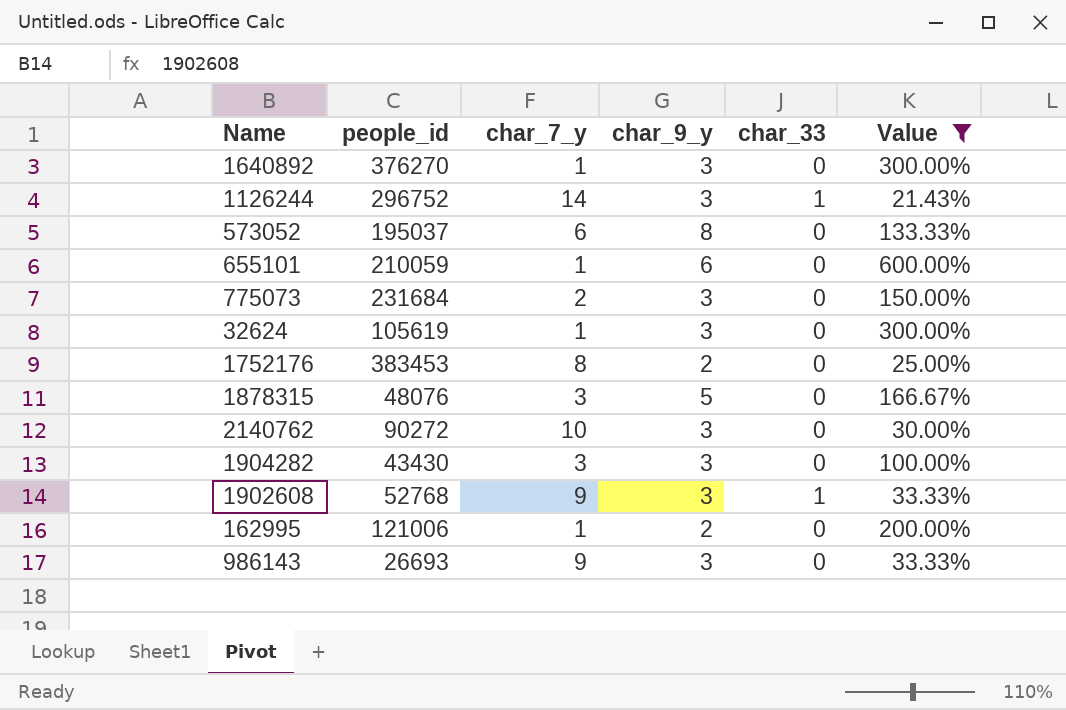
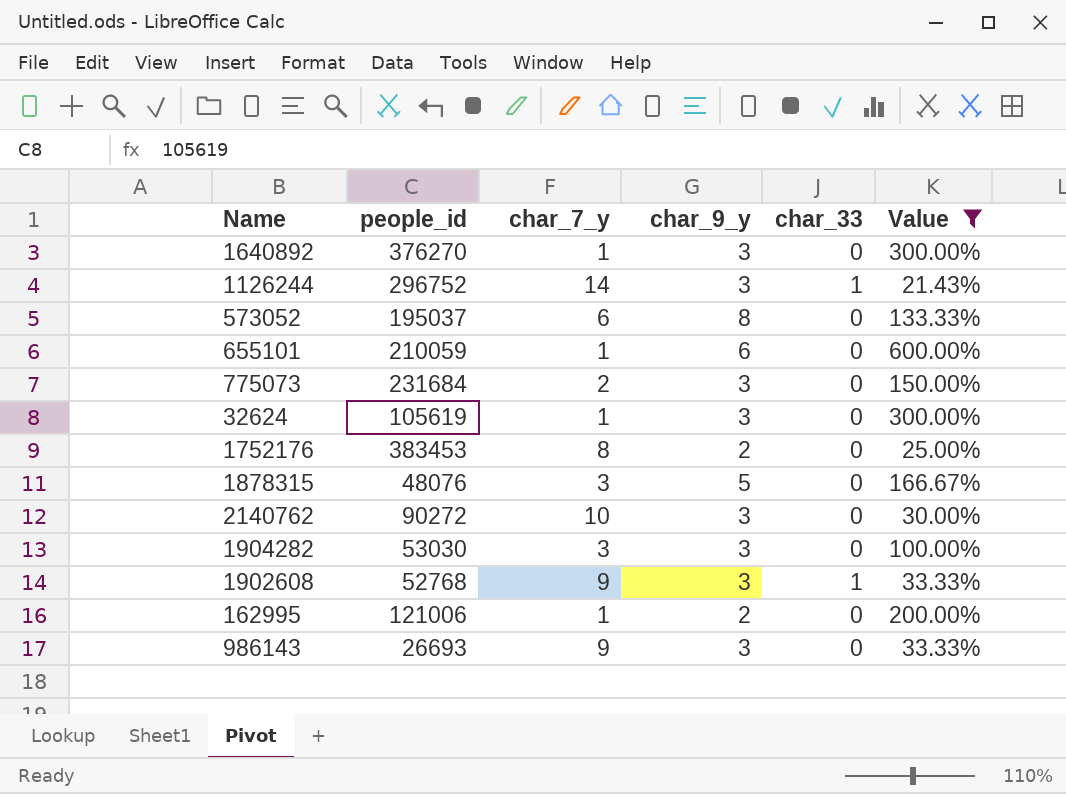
1904282 | people_id: 43430 -> 53030

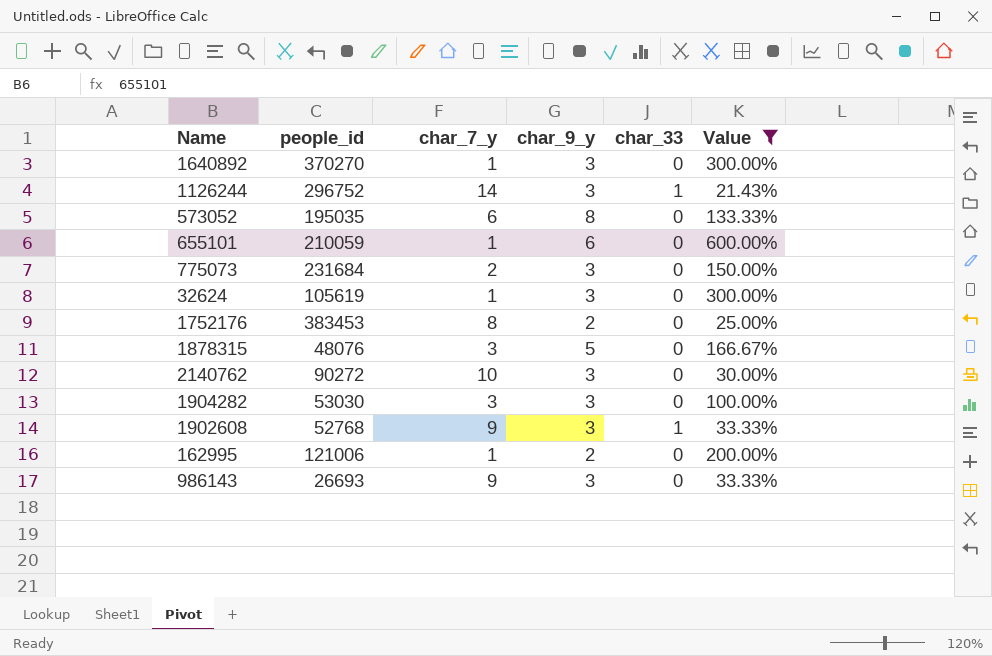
1640892 | people_id: 376270 -> 370270
573052 | people_id: 195037 -> 195035

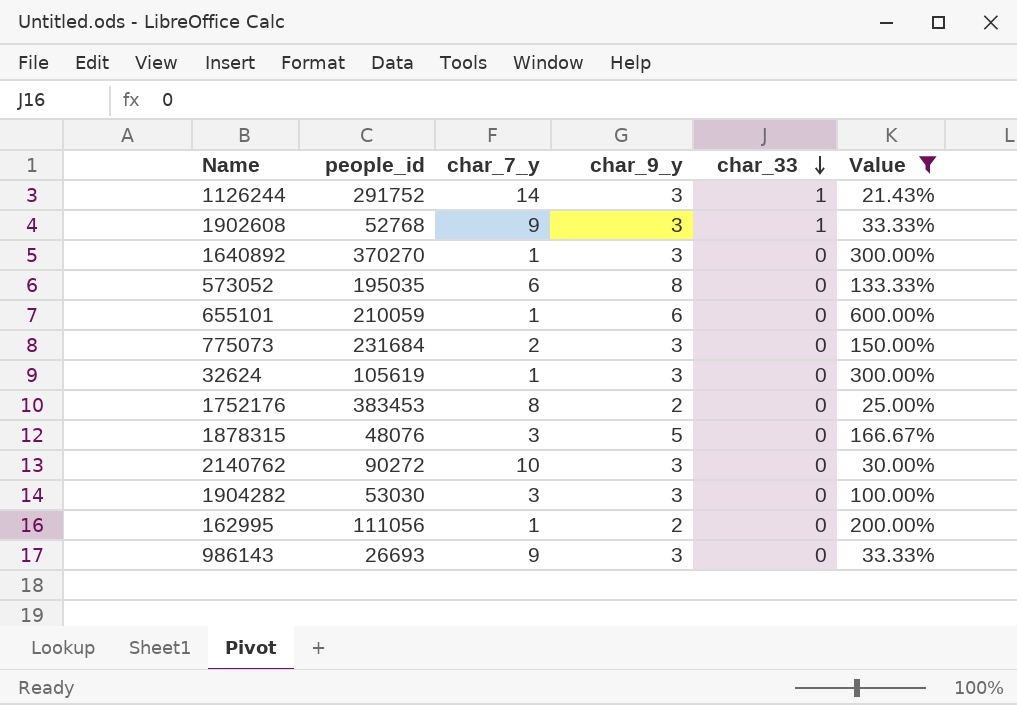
row order: none -> char_33 descending
1126244 | people_id: 296752 -> 291752
162995 | people_id: 121006 -> 111056

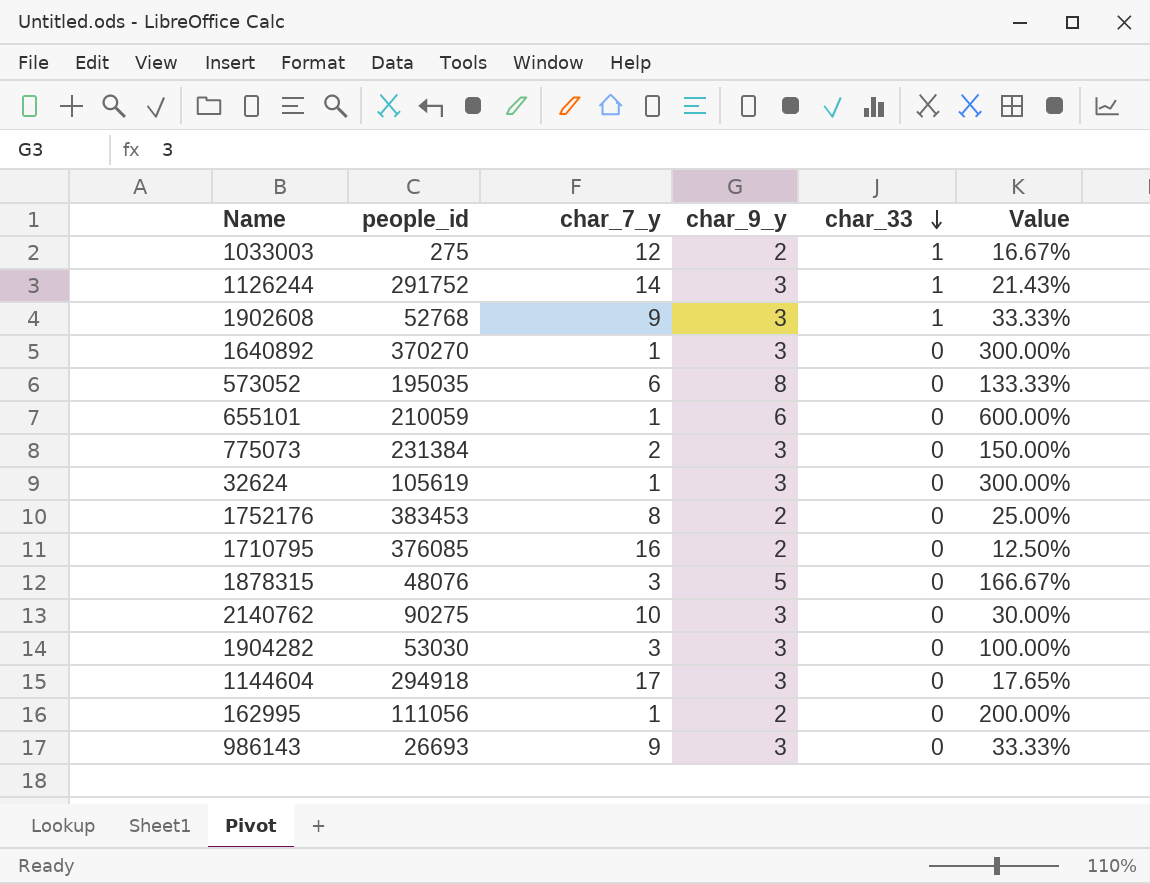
filter: Value >= 21.43% -> none
775073 | people_id: 231684 -> 231384
2140762 | people_id: 90272 -> 90275

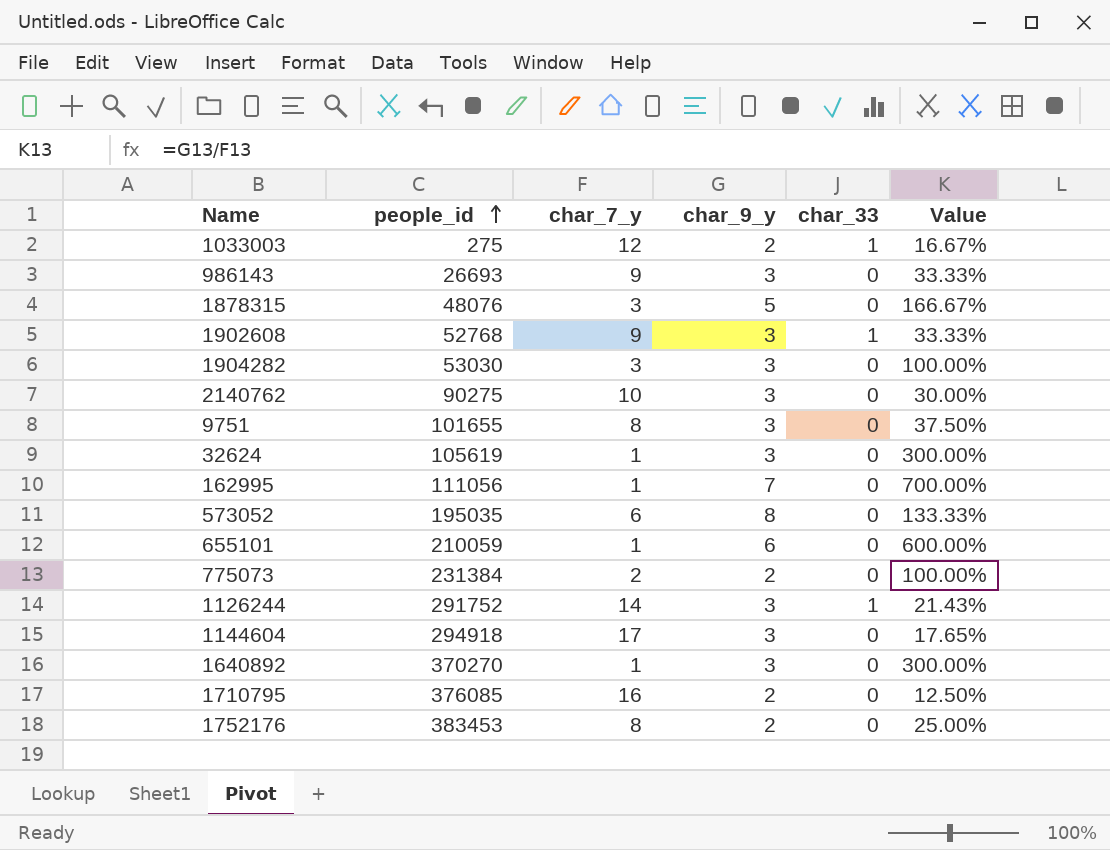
row order: char_33 descending -> people_id ascending
row 9751: none -> 101655 | 8 | 3 | 0 | 37.50%
162995 | char_9_y: 2 -> 7
162995 | Value: 200.00% -> 700.00%
775073 | char_9_y: 3 -> 2
775073 | Value: 150.00% -> 100.00%

